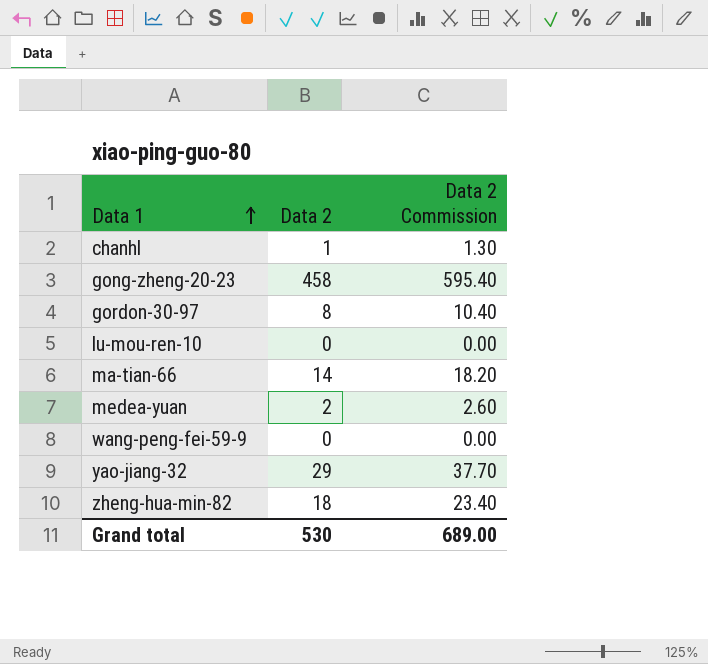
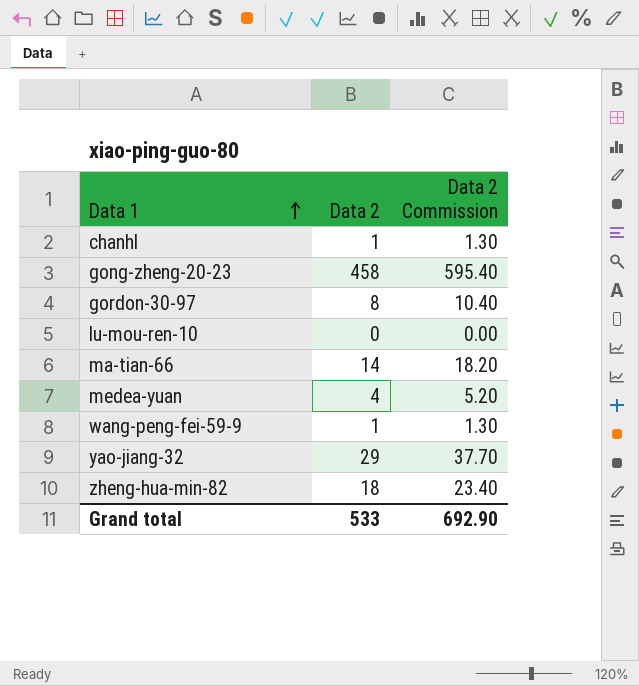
medea-yuan | Data 2: 2 -> 4
medea-yuan | Data 2 Commission: 2.60 -> 5.20
wang-peng-fei-59-9 | Data 2: 0 -> 1
wang-peng-fei-59-9 | Data 2 Commission: 0.00 -> 1.30
Grand total | Data 2: 530 -> 533
Grand total | Data 2 Commission: 689.00 -> 692.90

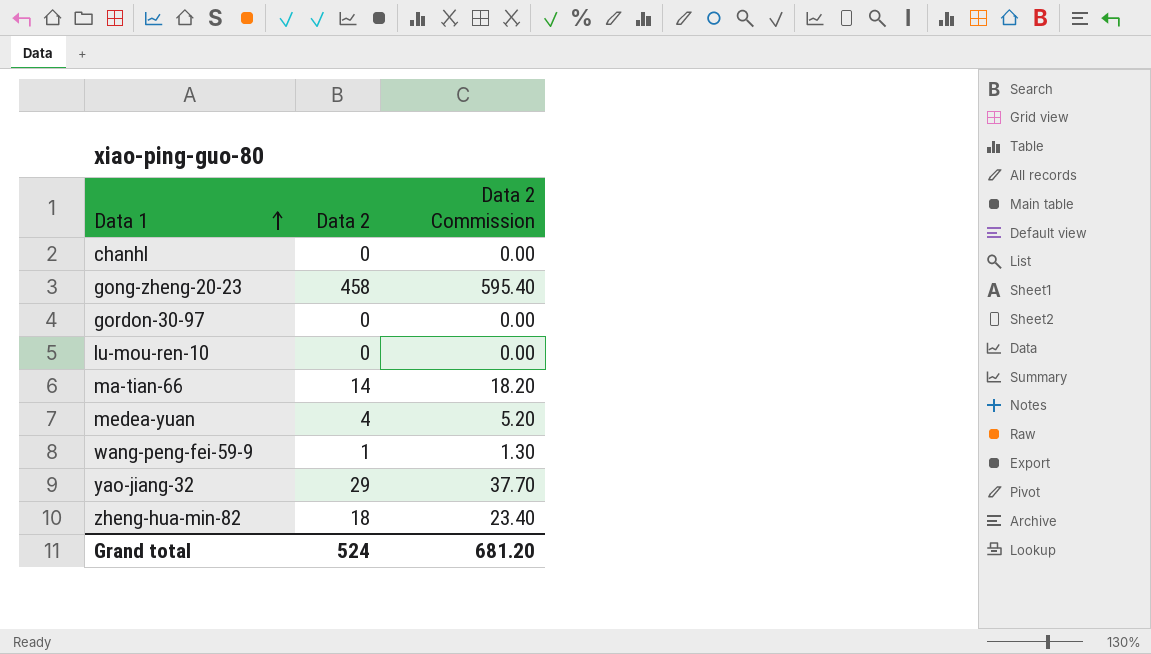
chanhl | Data 2: 1 -> 0
chanhl | Data 2 Commission: 1.30 -> 0.00
gordon-30-97 | Data 2: 8 -> 0
gordon-30-97 | Data 2 Commission: 10.40 -> 0.00
Grand total | Data 2: 533 -> 524
Grand total | Data 2 Commission: 692.90 -> 681.20

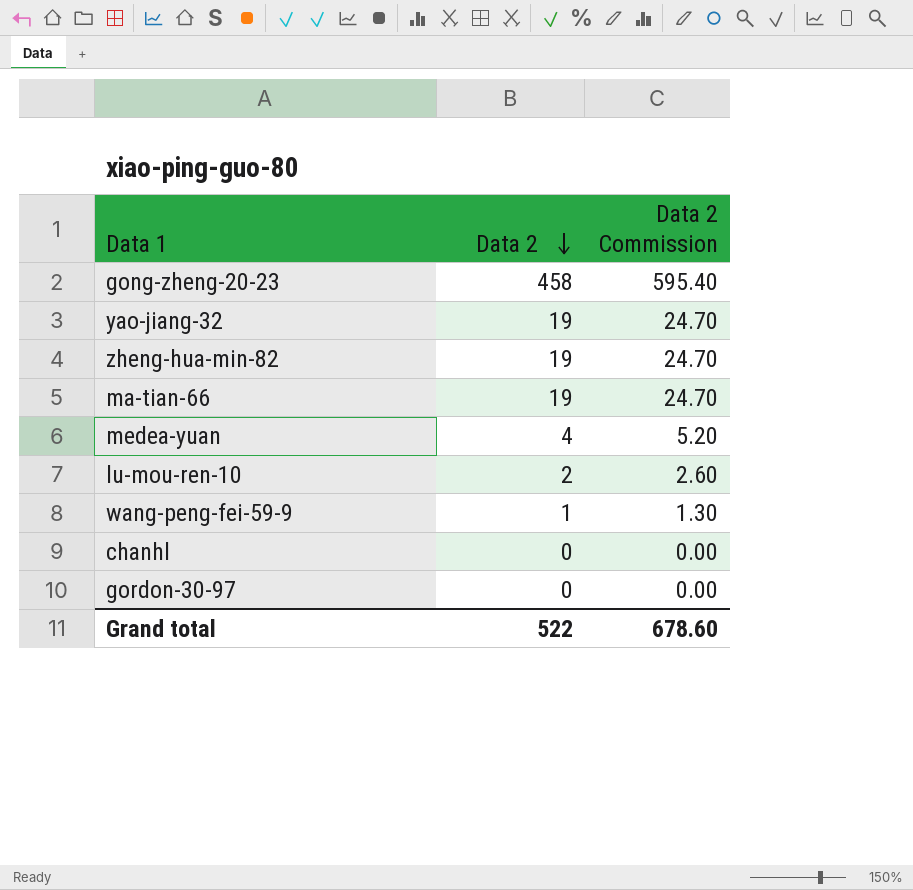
row order: Data 1 ascending -> Data 2 descending
yao-jiang-32 | Data 2: 29 -> 19
yao-jiang-32 | Data 2 Commission: 37.70 -> 24.70
zheng-hua-min-82 | Data 2: 18 -> 19
zheng-hua-min-82 | Data 2 Commission: 23.40 -> 24.70
ma-tian-66 | Data 2: 14 -> 19
ma-tian-66 | Data 2 Commission: 18.20 -> 24.70
lu-mou-ren-10 | Data 2: 0 -> 2
lu-mou-ren-10 | Data 2 Commission: 0.00 -> 2.60
Grand total | Data 2: 524 -> 522
Grand total | Data 2 Commission: 681.20 -> 678.60

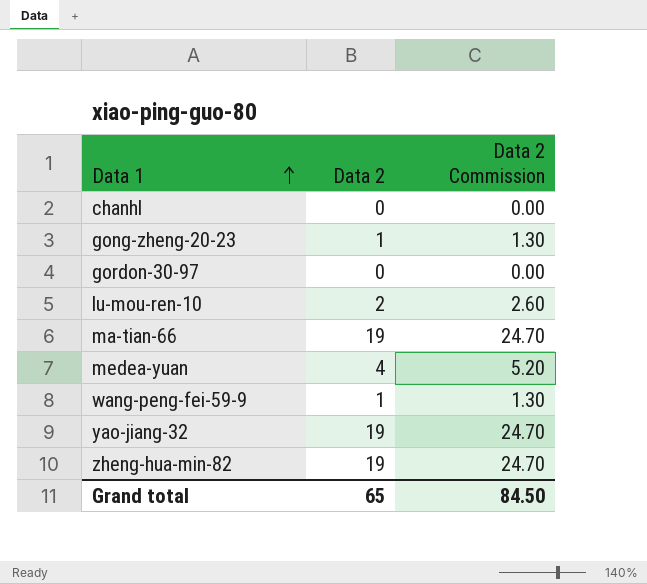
row order: Data 2 descending -> Data 1 ascending
gong-zheng-20-23 | Data 2: 458 -> 1
gong-zheng-20-23 | Data 2 Commission: 595.40 -> 1.30
Grand total | Data 2: 522 -> 65
Grand total | Data 2 Commission: 678.60 -> 84.50

